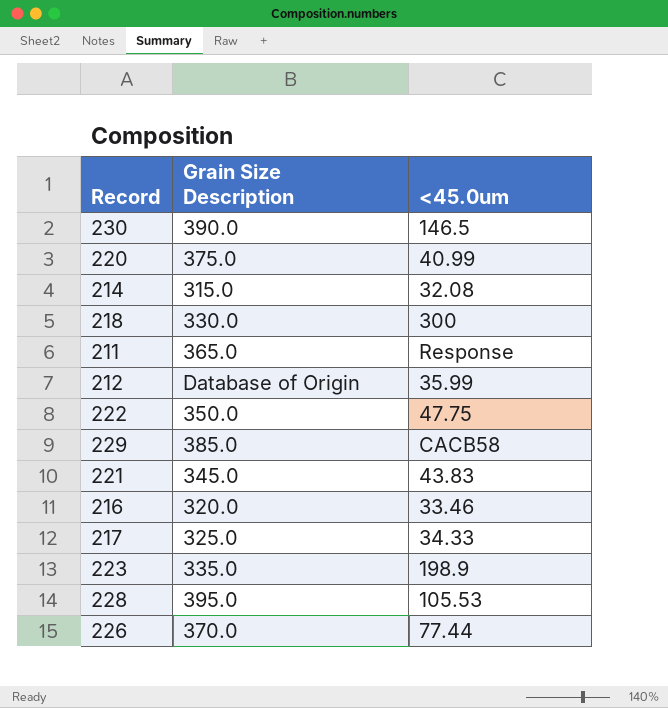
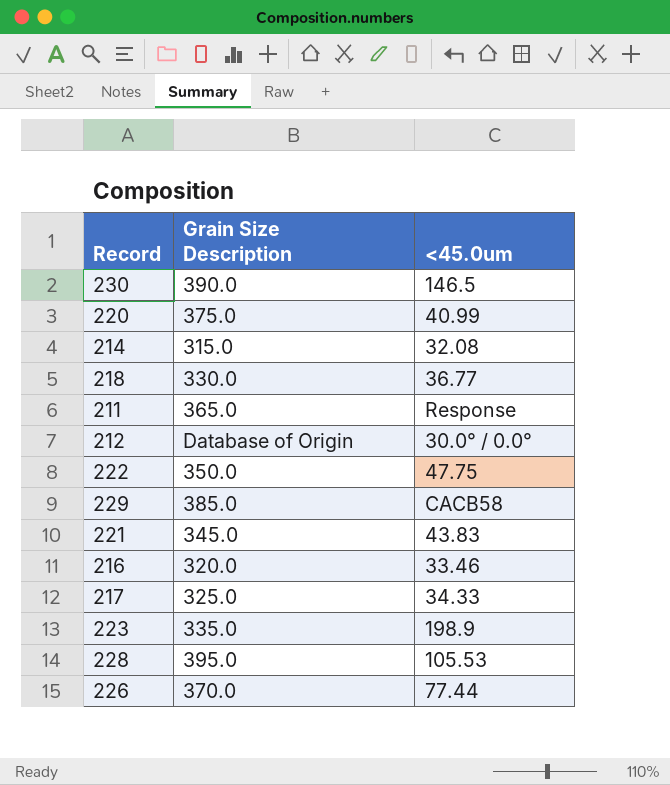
218 | <45.0um: 300 -> 36.77
212 | <45.0um: 35.99 -> 30.0° / 0.0°

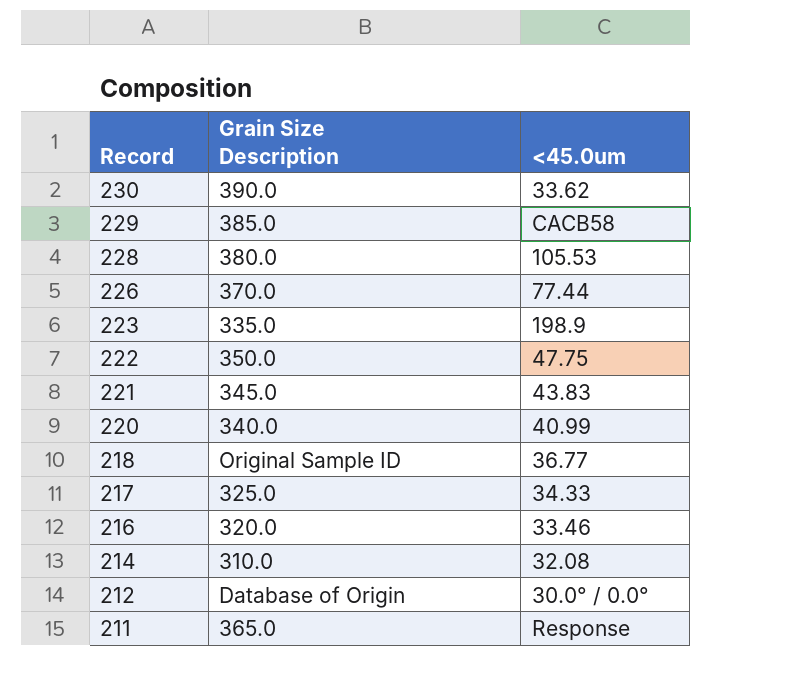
row order: none -> Record descending
230 | <45.0um: 146.5 -> 33.62
228 | Grain Size Description: 395.0 -> 380.0
220 | Grain Size Description: 375.0 -> 340.0
218 | Grain Size Description: 330.0 -> Original Sample ID
214 | Grain Size Description: 315.0 -> 310.0

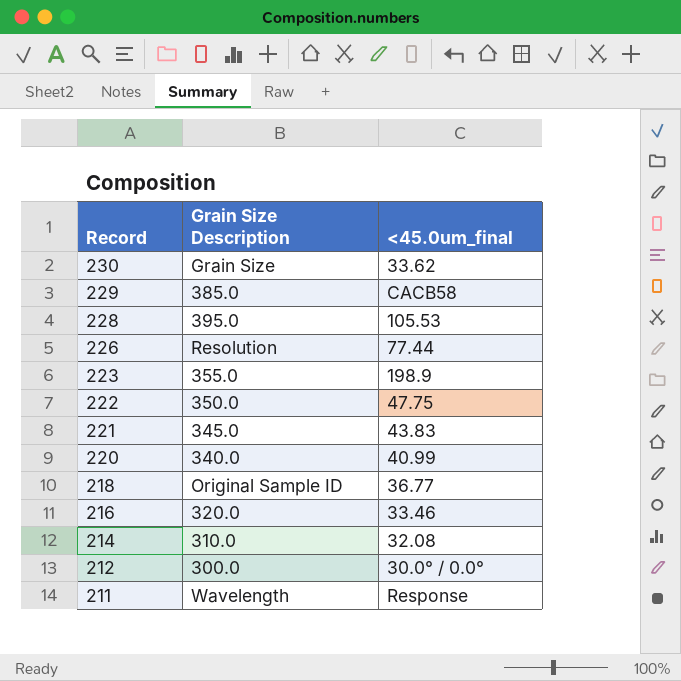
column name: <45.0um -> <45.0um_final
row 217: 325.0 | 34.33 -> none
230 | Grain Size Description: 390.0 -> Grain Size
228 | Grain Size Description: 380.0 -> 395.0
226 | Grain Size Description: 370.0 -> Resolution
223 | Grain Size Description: 335.0 -> 355.0
212 | Grain Size Description: Database of Origin -> 300.0
211 | Grain Size Description: 365.0 -> Wavelength

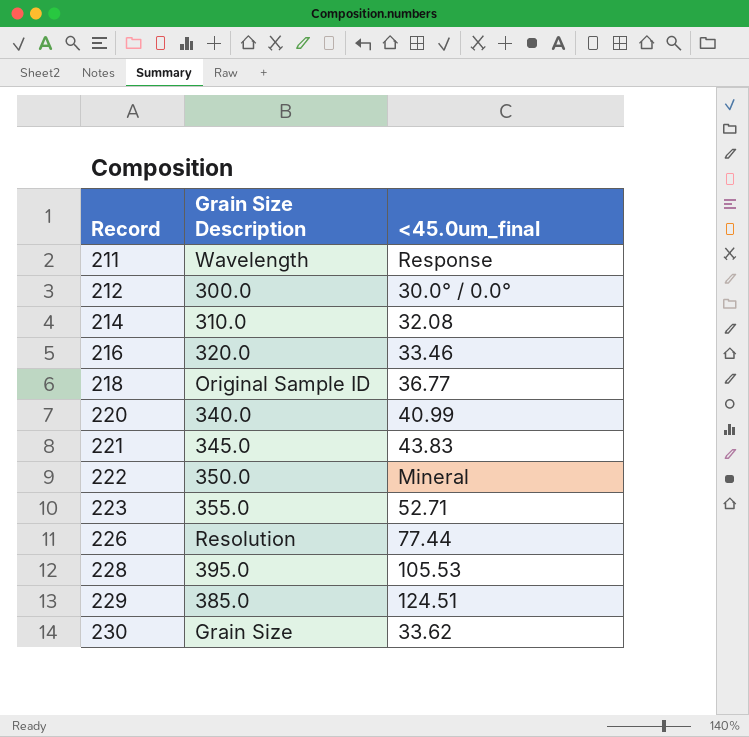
row order: Record descending -> Record ascending
222 | <45.0um_final: 47.75 -> Mineral
223 | <45.0um_final: 198.9 -> 52.71
229 | <45.0um_final: CACB58 -> 124.51

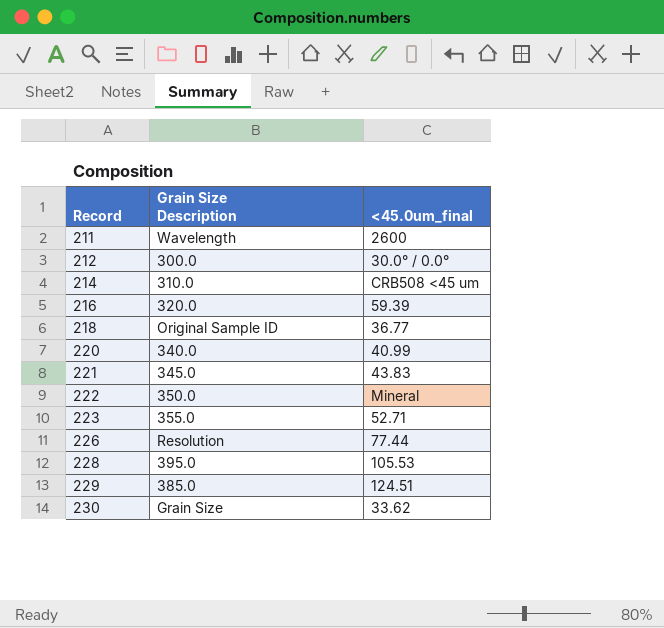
211 | <45.0um_final: Response -> 2600
214 | <45.0um_final: 32.08 -> CRB508 <45 um
216 | <45.0um_final: 33.46 -> 59.39

